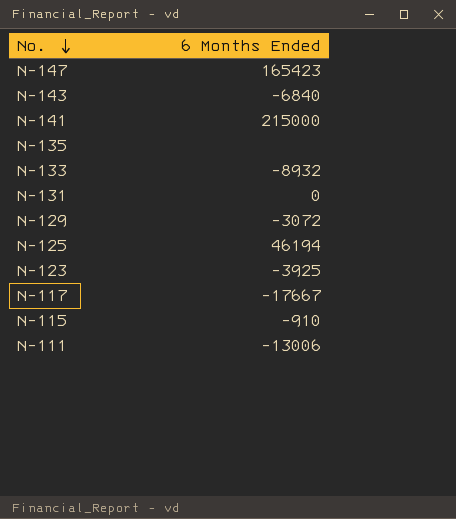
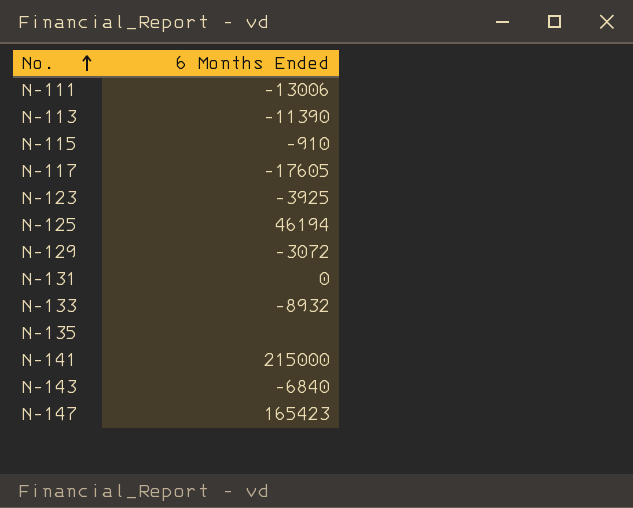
row order: No. descending -> No. ascending
row N-113: none -> -11390
N-117 | 6 Months Ended: -17667 -> -17605

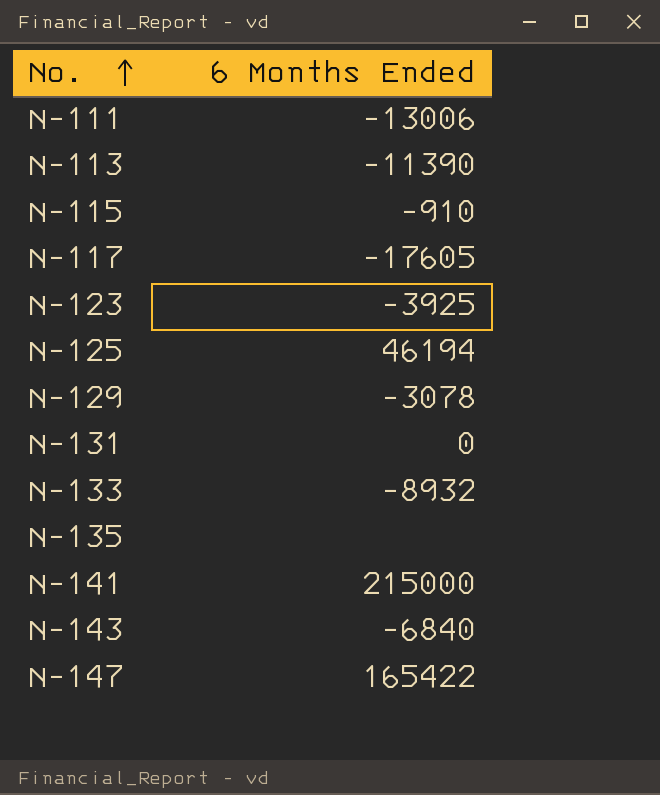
N-129 | 6 Months Ended: -3072 -> -3078
N-147 | 6 Months Ended: 165423 -> 165422

